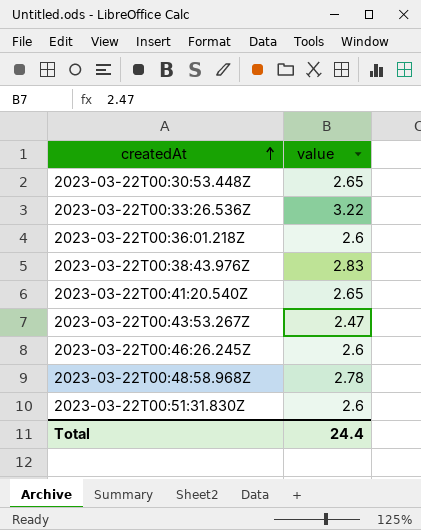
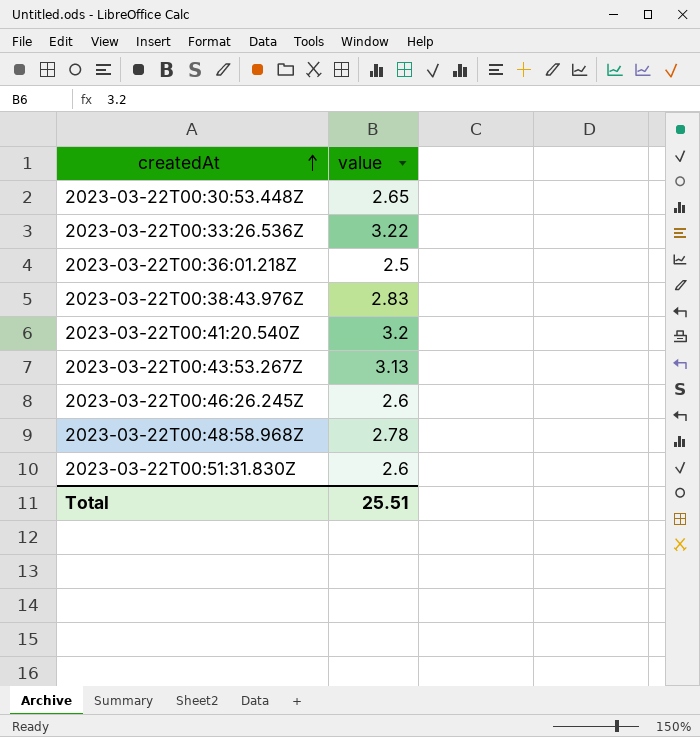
2023-03-22T00:36:01.218Z | value: 2.6 -> 2.5
2023-03-22T00:41:20.540Z | value: 2.65 -> 3.2
2023-03-22T00:43:53.267Z | value: 2.47 -> 3.13
Total | value: 24.4 -> 25.51

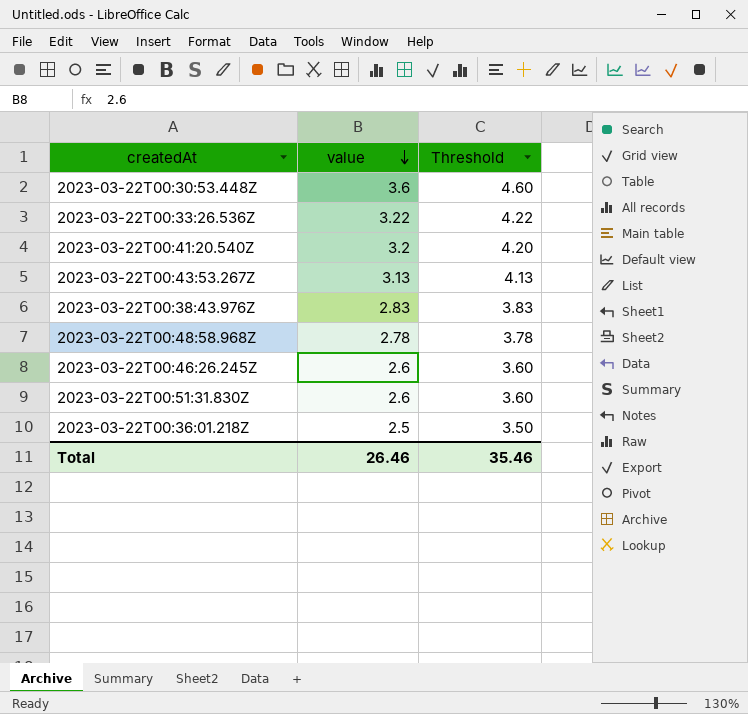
row order: createdAt ascending -> value descending
column Threshold | formula: none -> [value] + 1
2023-03-22T00:30:53.448Z | value: 2.65 -> 3.6
Total | value: 25.51 -> 26.46

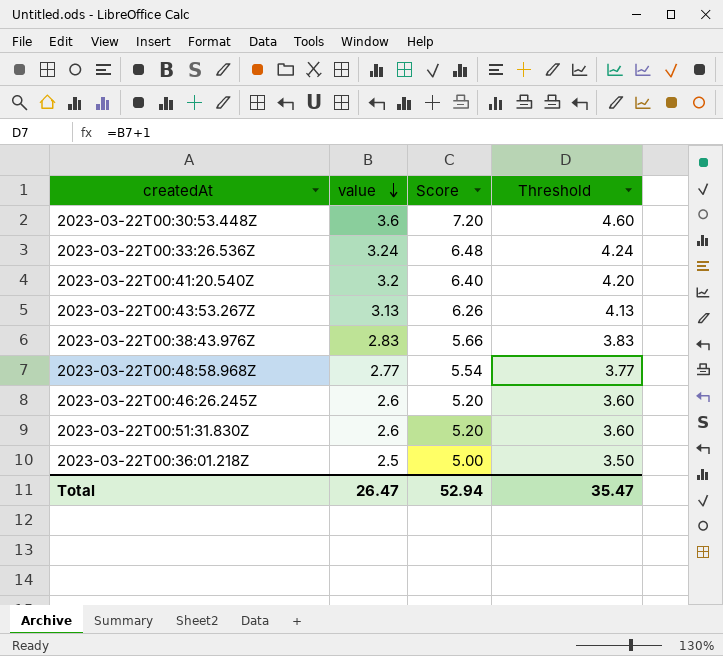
column Score | formula: none -> [value] * 2
2023-03-22T00:33:26.536Z | value: 3.22 -> 3.24
2023-03-22T00:33:26.536Z | Threshold: 4.22 -> 4.24
2023-03-22T00:48:58.968Z | value: 2.78 -> 2.77
2023-03-22T00:48:58.968Z | Threshold: 3.78 -> 3.77
Total | value: 26.46 -> 26.47
Total | Threshold: 35.46 -> 35.47

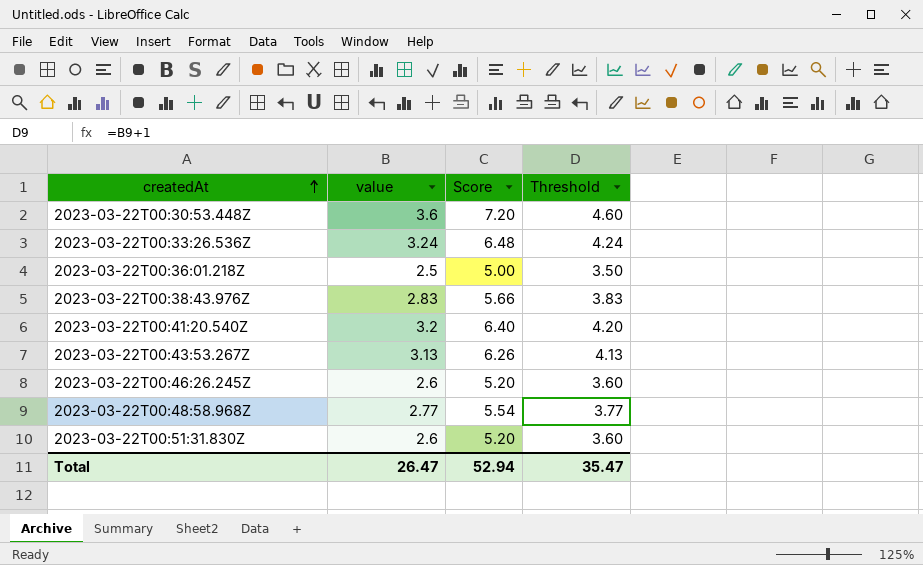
row order: value descending -> createdAt ascending

